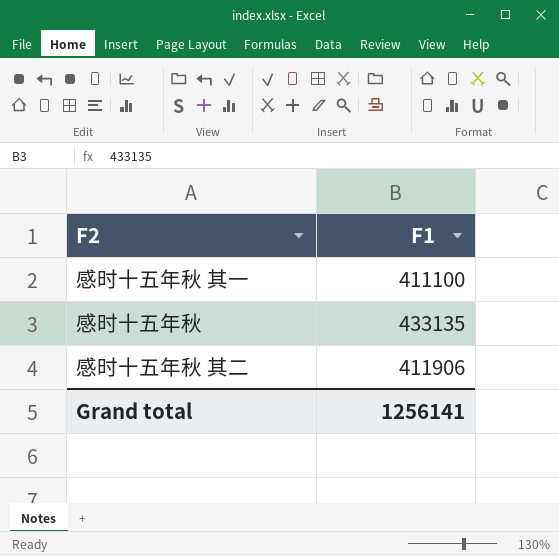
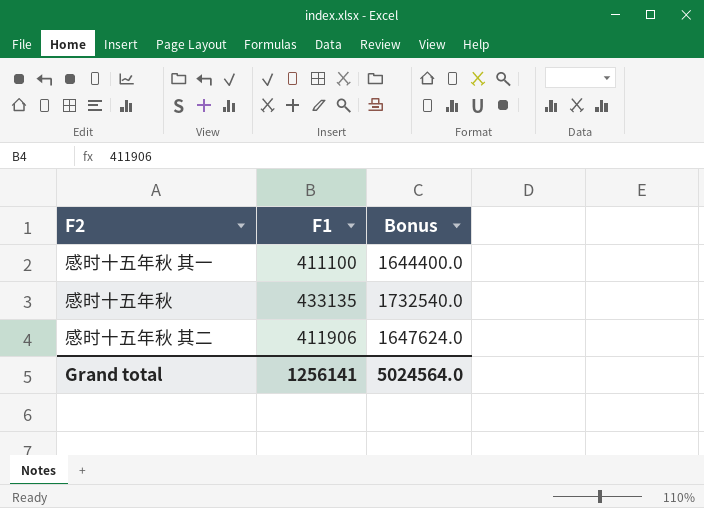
column Bonus | formula: none -> [F1] * 4

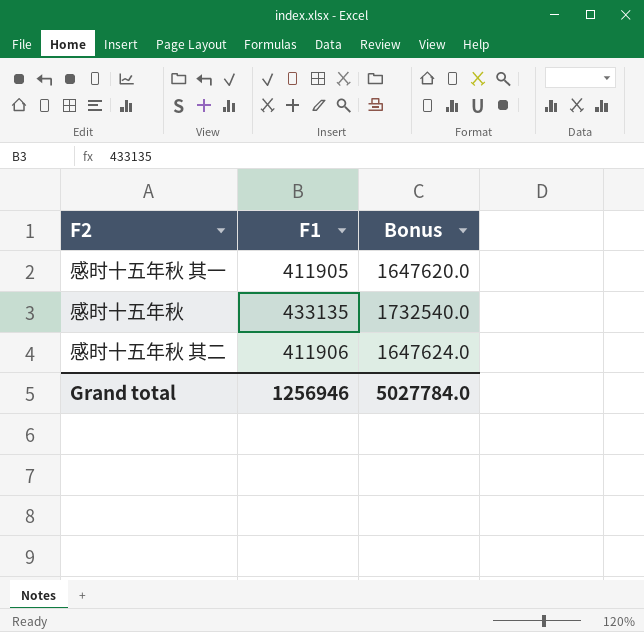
感时十五年秋 其一 | F1: 411100 -> 411905
感时十五年秋 其一 | Bonus: 1644400.0 -> 1647620.0
Grand total | F1: 1256141 -> 1256946
Grand total | Bonus: 5024564.0 -> 5027784.0

